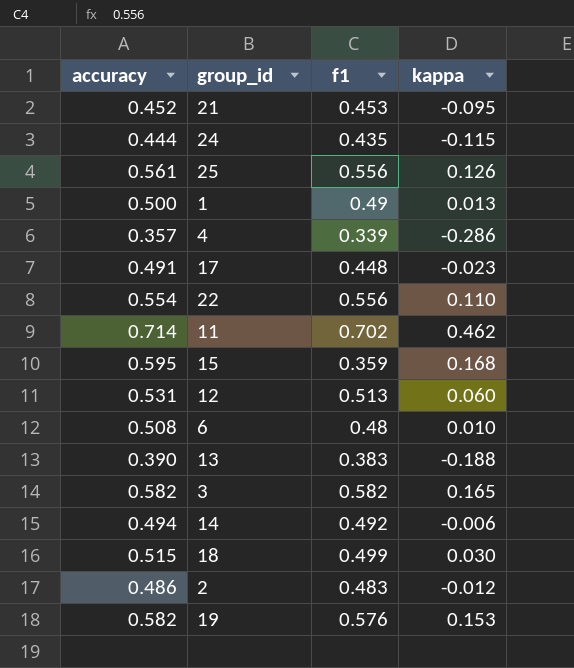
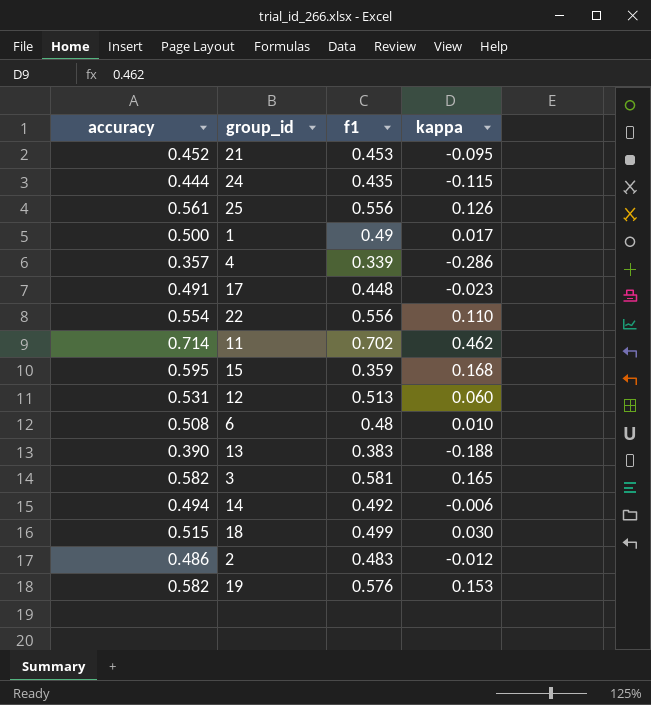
1 | kappa: 0.013 -> 0.017
3 | f1: 0.582 -> 0.581

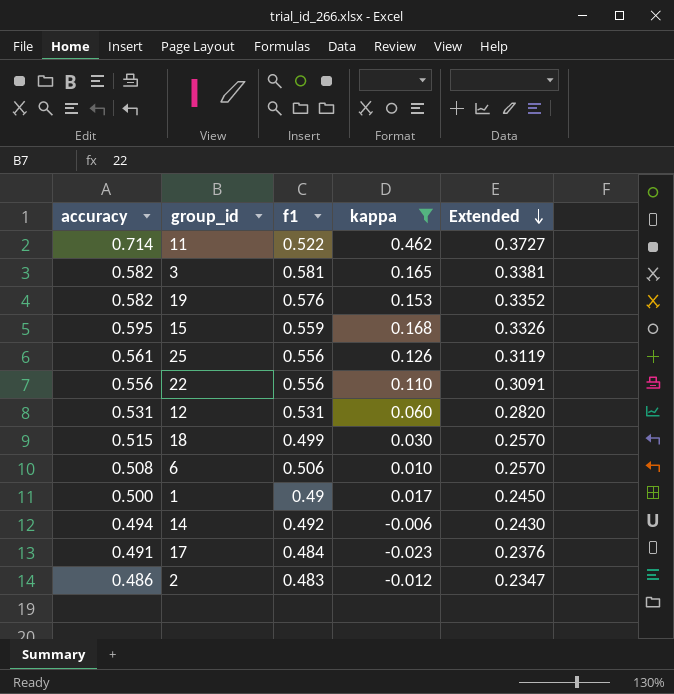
filter: none -> kappa >= -0.023
row order: none -> Extended descending
column Extended | formula: none -> [accuracy] * [f1]
11 | f1: 0.702 -> 0.522
15 | f1: 0.359 -> 0.559
22 | accuracy: 0.554 -> 0.556
12 | f1: 0.513 -> 0.531
6 | f1: 0.48 -> 0.506
17 | f1: 0.448 -> 0.484

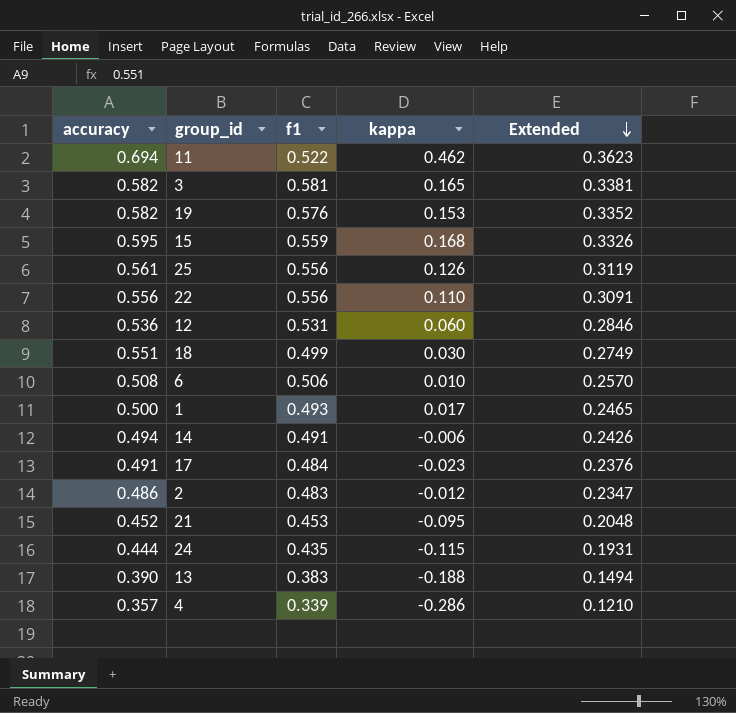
filter: kappa >= -0.023 -> none
11 | accuracy: 0.714 -> 0.694
11 | Extended: 0.3727 -> 0.3623
12 | accuracy: 0.531 -> 0.536
12 | Extended: 0.2820 -> 0.2846
18 | accuracy: 0.515 -> 0.551
18 | Extended: 0.2570 -> 0.2749
1 | f1: 0.49 -> 0.493
1 | Extended: 0.2450 -> 0.2465
14 | f1: 0.492 -> 0.491
14 | Extended: 0.2430 -> 0.2426

